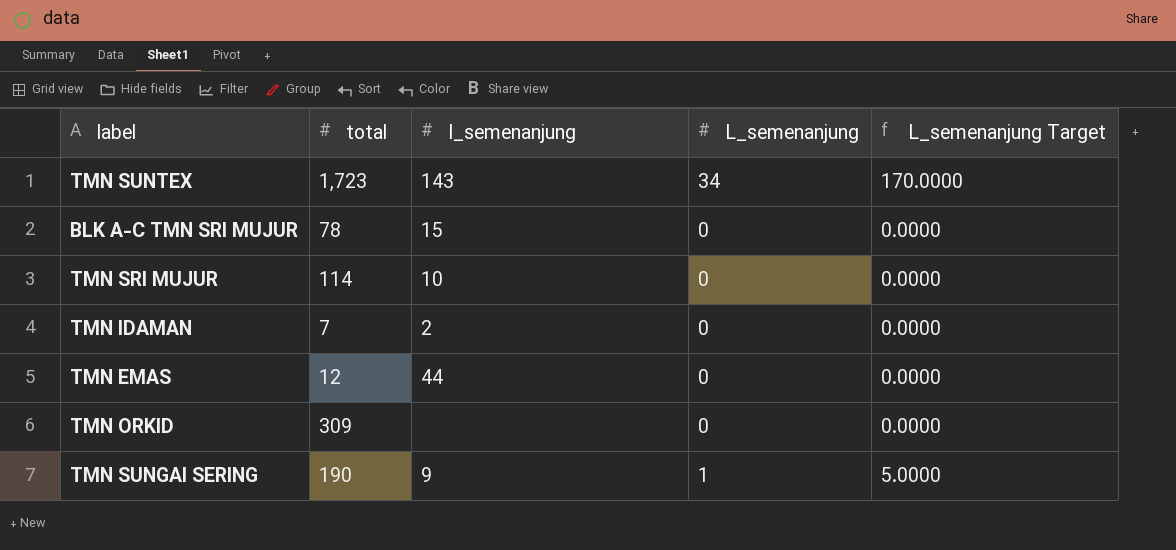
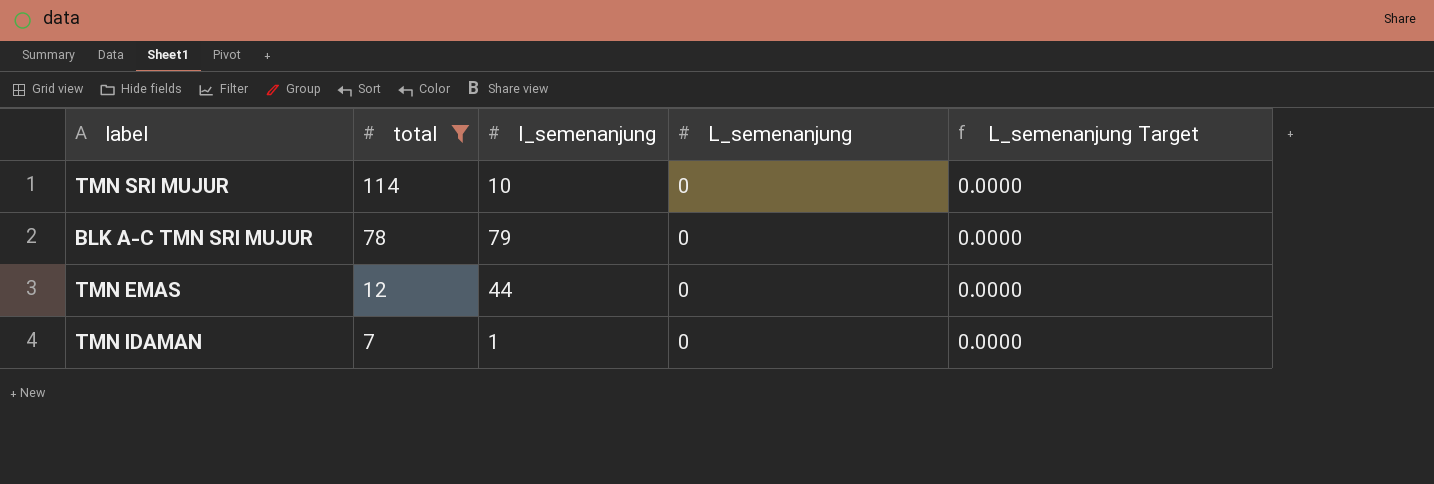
filter: none -> total <= 114
row order: none -> total descending
BLK A-C TMN SRI MUJUR | I_semenanjung: 15 -> 79
TMN IDAMAN | I_semenanjung: 2 -> 1

